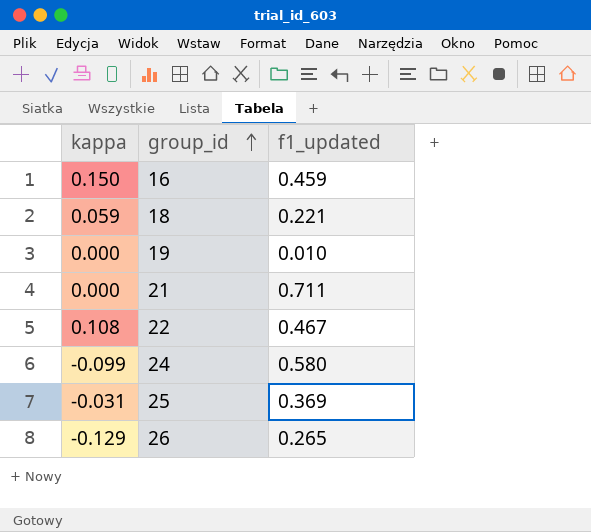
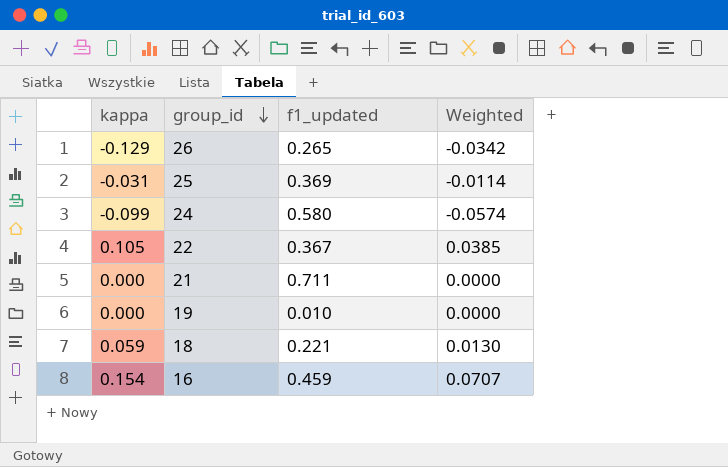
row order: group_id ascending -> group_id descending
column Weighted | formula: none -> [kappa] * [f1_updated]
22 | kappa: 0.108 -> 0.105
22 | f1_updated: 0.467 -> 0.367
16 | kappa: 0.150 -> 0.154

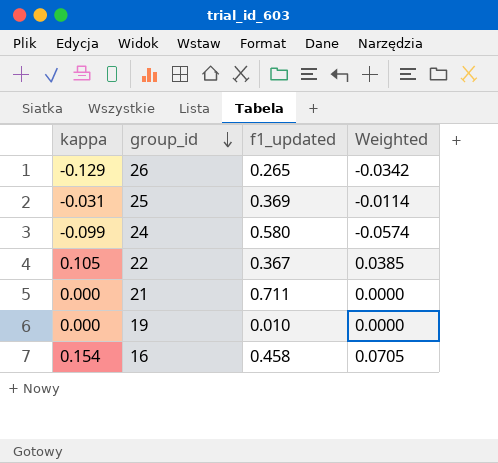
row 18: 0.059 | 0.221 | 0.0130 -> none
16 | f1_updated: 0.459 -> 0.458
16 | Weighted: 0.0707 -> 0.0705

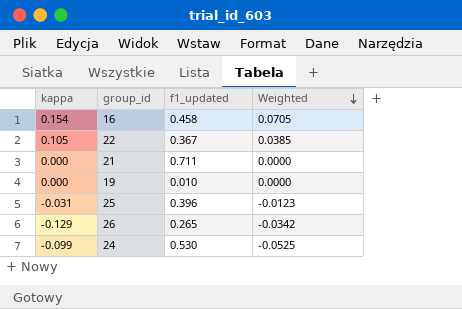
row order: group_id descending -> Weighted descending
25 | f1_updated: 0.369 -> 0.396
25 | Weighted: -0.0114 -> -0.0123
24 | f1_updated: 0.580 -> 0.530
24 | Weighted: -0.0574 -> -0.0525

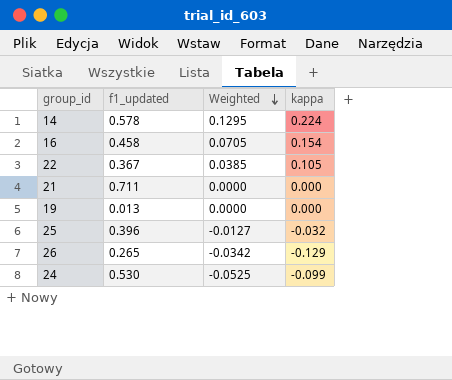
column kappa | position: 1 -> 4
row 14: none -> 0.578 | 0.1295 | 0.224
19 | f1_updated: 0.010 -> 0.013
25 | Weighted: -0.0123 -> -0.0127
25 | kappa: -0.031 -> -0.032

